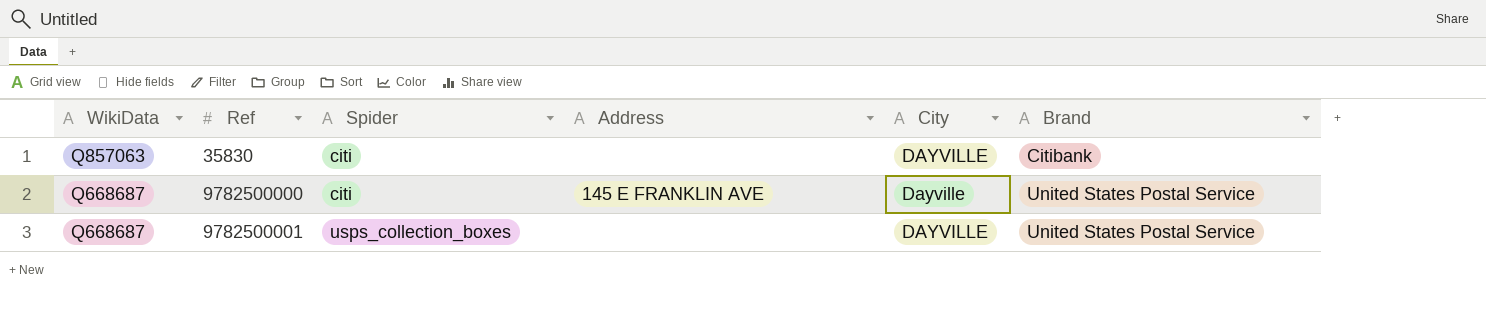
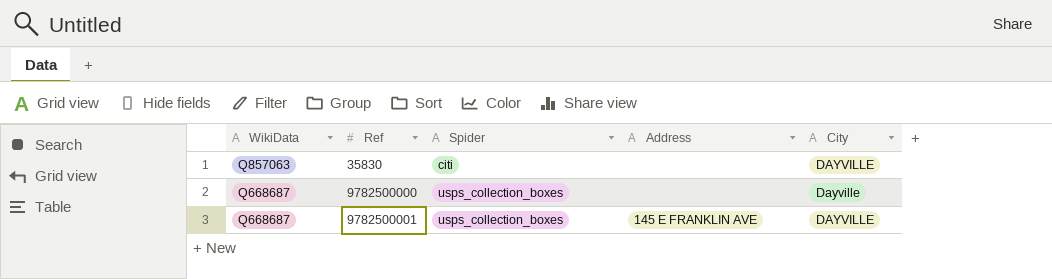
column Brand | position: 6 -> none
9782500000 | Spider: citi -> usps_collection_boxes
9782500000 | Address: 145 E FRANKLIN AVE -> none
9782500001 | Address: none -> 145 E FRANKLIN AVE

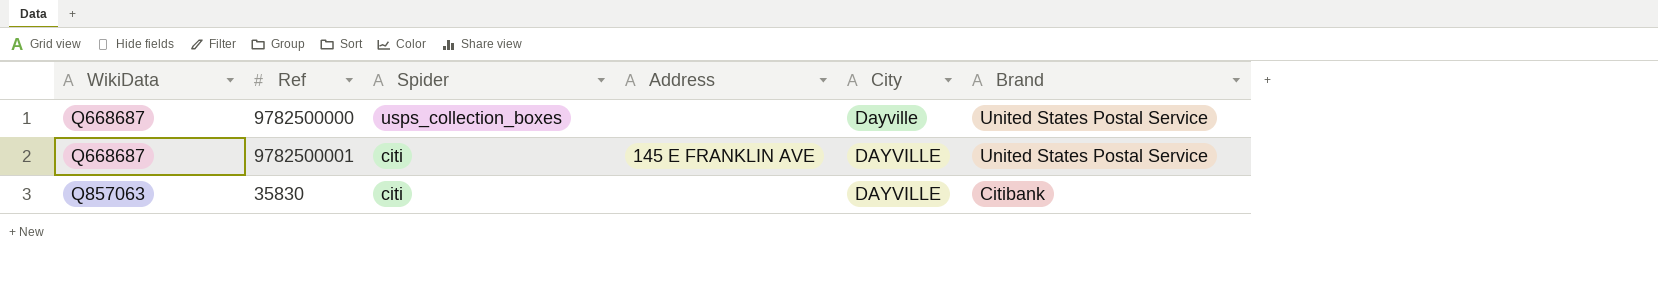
row order: WikiData descending -> WikiData ascending
column Brand | position: none -> 6
9782500001 | Spider: usps_collection_boxes -> citi

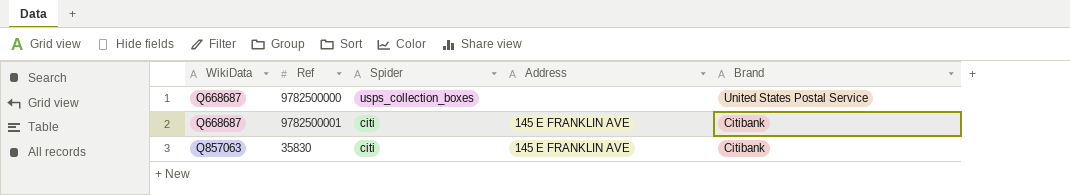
column City | position: 5 -> none
9782500001 | Brand: United States Postal Service -> Citibank
35830 | Address: none -> 145 E FRANKLIN AVE

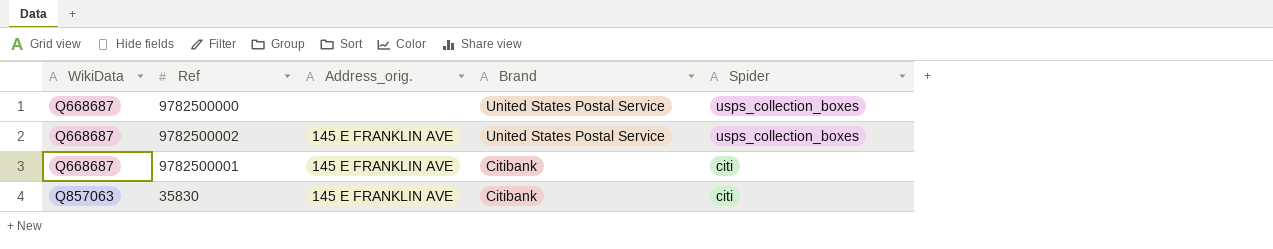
column name: Address -> Address_orig.
column Spider | position: 3 -> 5
row 9782500002: none -> Q668687 | 145 E FRANKLIN AVE | United States Postal Service | usps_collection_boxes

